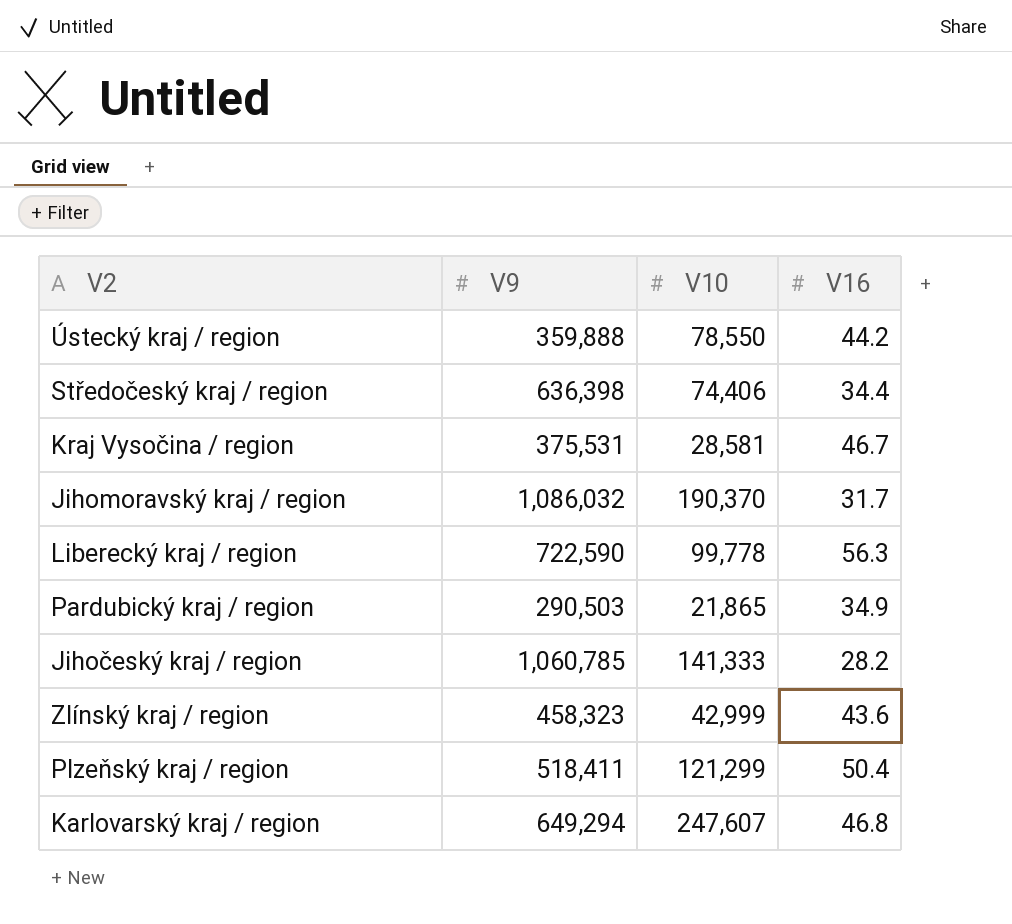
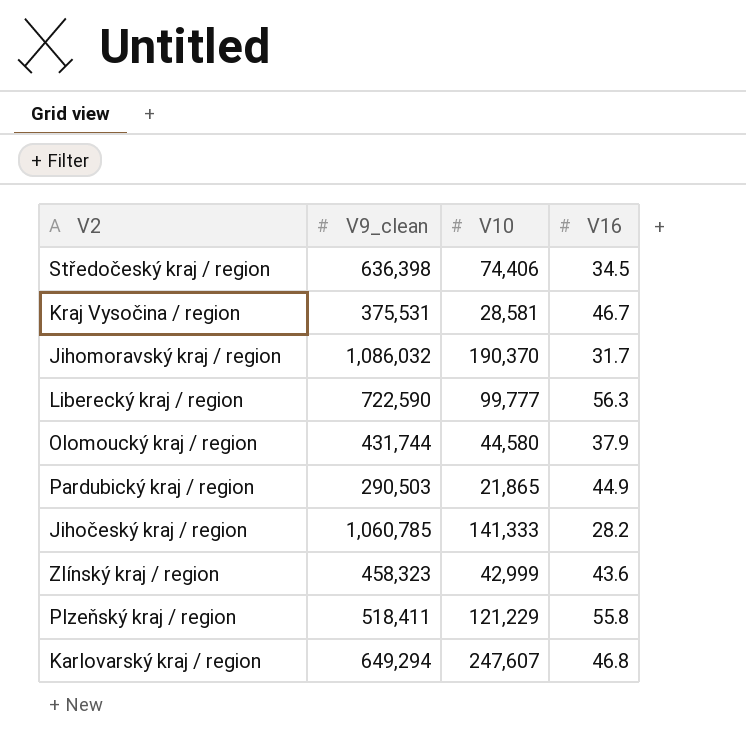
column name: V9 -> V9_clean
row Ústecký kraj / region: 359,888 | 78,550 | 44.2 -> none
Středočeský kraj / region | V16: 34.4 -> 34.5
Liberecký kraj / region | V10: 99,778 -> 99,777
row Olomoucký kraj / region: none -> 431,744 | 44,580 | 37.9
Pardubický kraj / region | V16: 34.9 -> 44.9
Plzeňský kraj / region | V10: 121,299 -> 121,229
Plzeňský kraj / region | V16: 50.4 -> 55.8

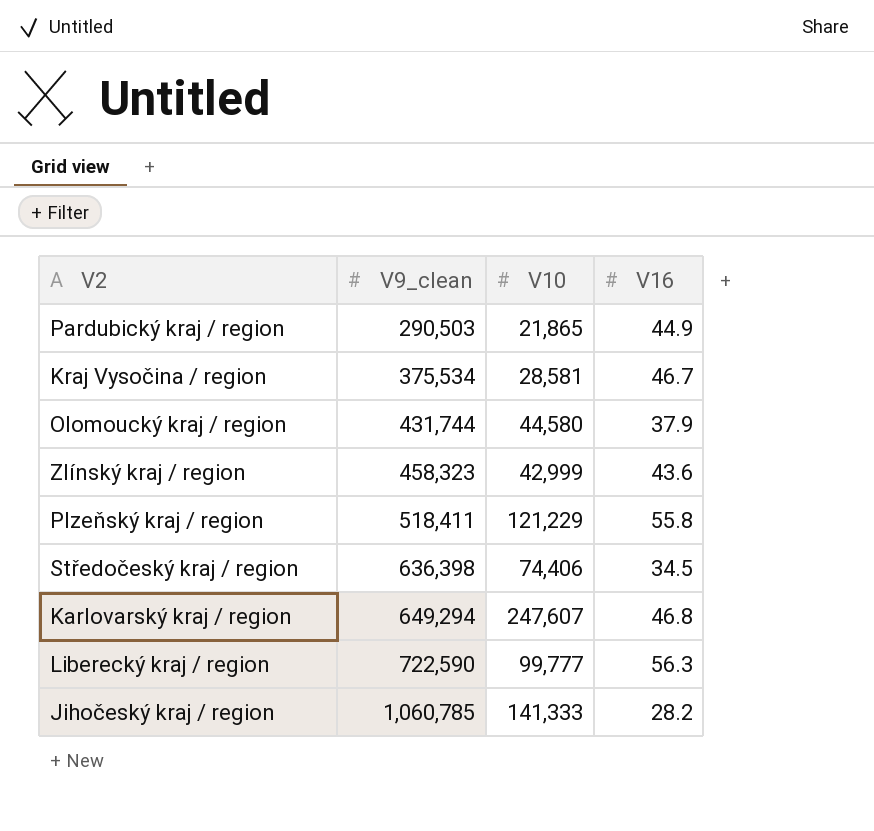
row order: none -> V9_clean ascending
row Jihomoravský kraj / region: 1,086,032 | 190,370 | 31.7 -> none
Kraj Vysočina / region | V9_clean: 375,531 -> 375,534

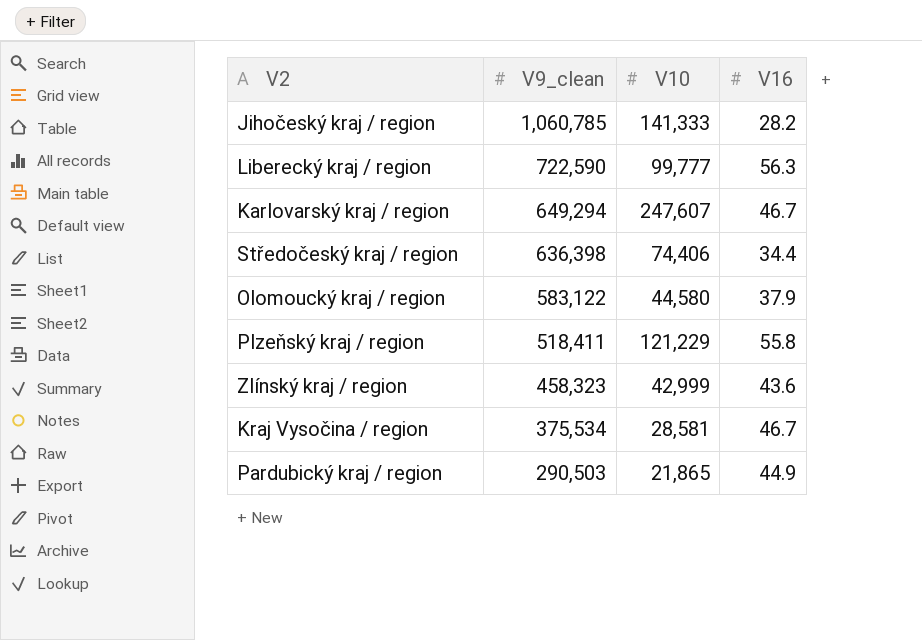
row order: V9_clean ascending -> V9_clean descending
Karlovarský kraj / region | V16: 46.8 -> 46.7
Středočeský kraj / region | V16: 34.5 -> 34.4
Olomoucký kraj / region | V9_clean: 431,744 -> 583,122

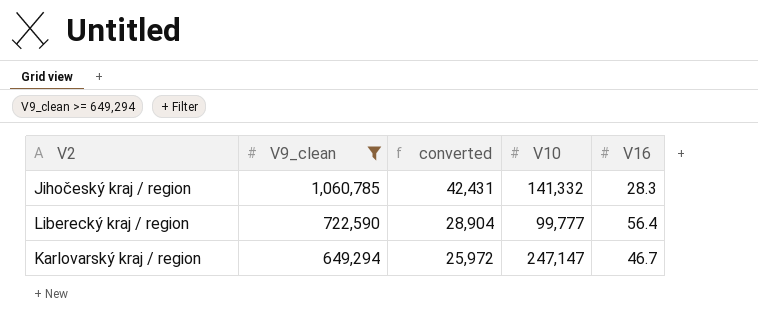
filter: none -> V9_clean >= 649,294
column converted | formula: none -> [V9_clean] * 0.04
Jihočeský kraj / region | V10: 141,333 -> 141,332
Jihočeský kraj / region | V16: 28.2 -> 28.3
Liberecký kraj / region | V16: 56.3 -> 56.4
Karlovarský kraj / region | V10: 247,607 -> 247,147

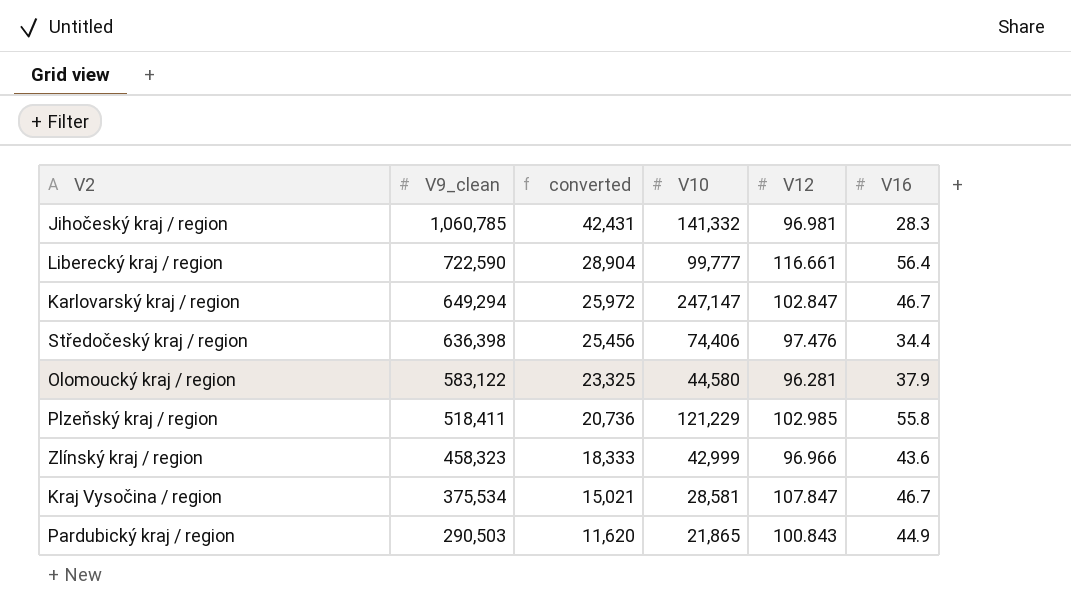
filter: V9_clean >= 649,294 -> none
column V12 | position: none -> 5

